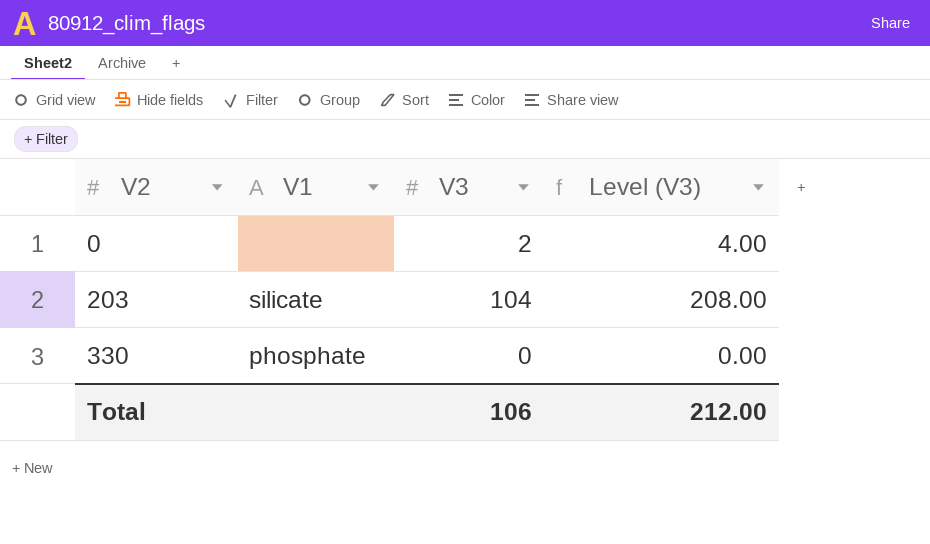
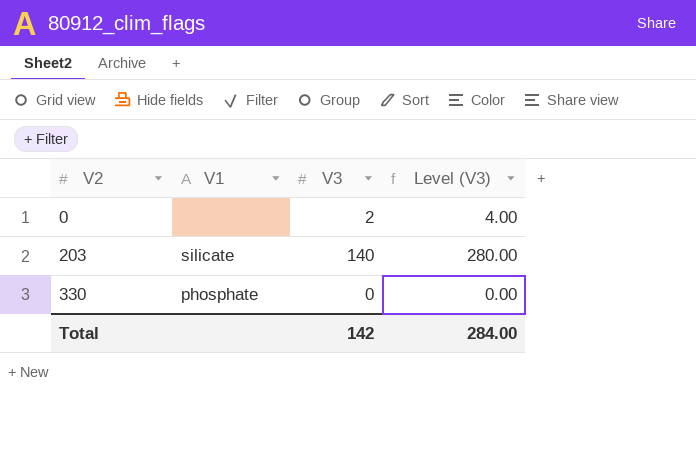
203 | V3: 104 -> 140
203 | Level (V3): 208.00 -> 280.00
Total | V3: 106 -> 142
Total | Level (V3): 212.00 -> 284.00

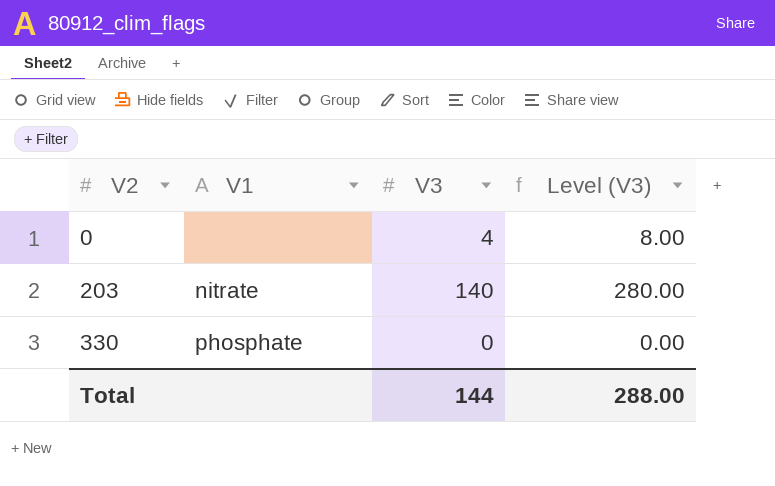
0 | V3: 2 -> 4
0 | Level (V3): 4.00 -> 8.00
203 | V1: silicate -> nitrate
Total | V3: 142 -> 144
Total | Level (V3): 284.00 -> 288.00

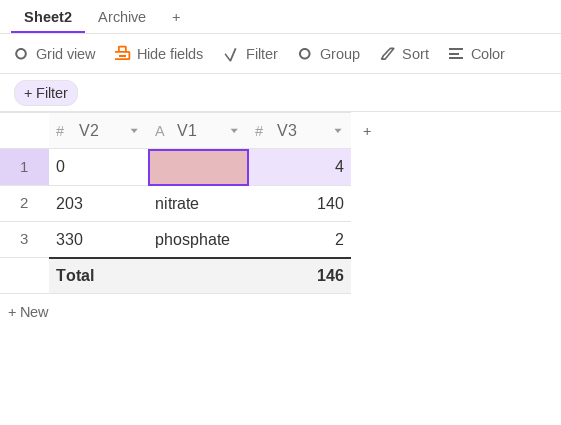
column Level (V3) | formula: [V3] * 2 -> none
330 | V3: 0 -> 2
Total | V3: 144 -> 146

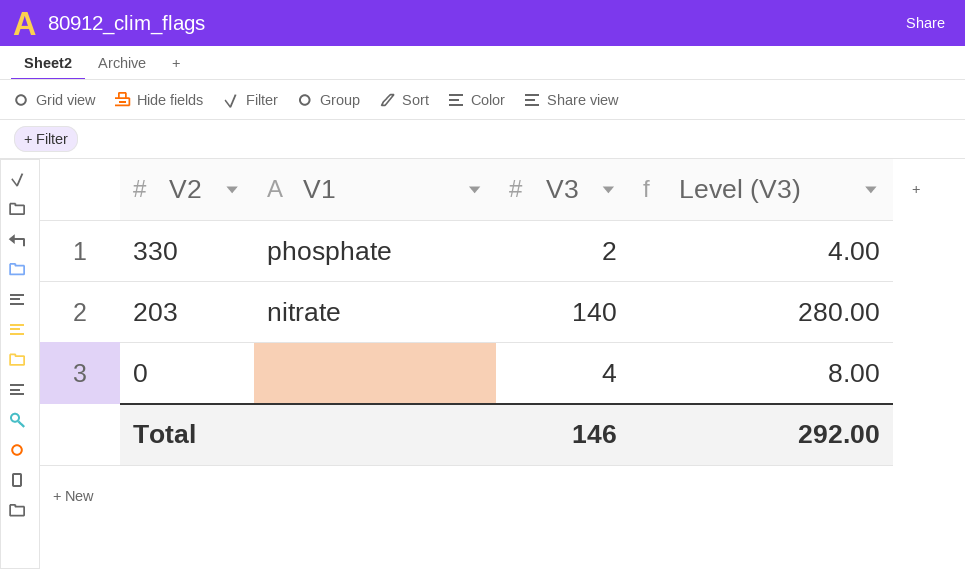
row order: V2 ascending -> V2 descending
column Level (V3) | formula: none -> [V3] * 2

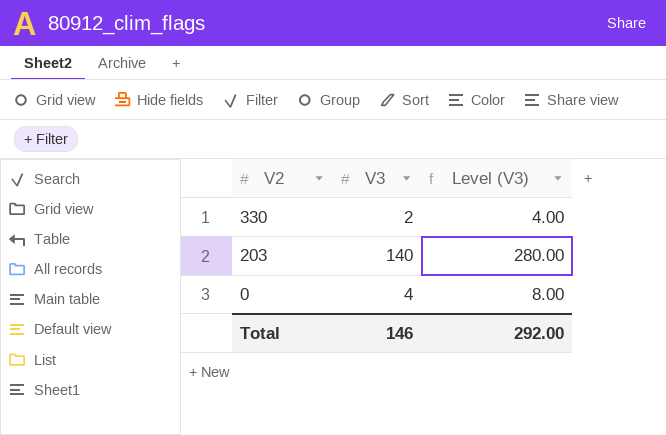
column V1 | position: 2 -> none

